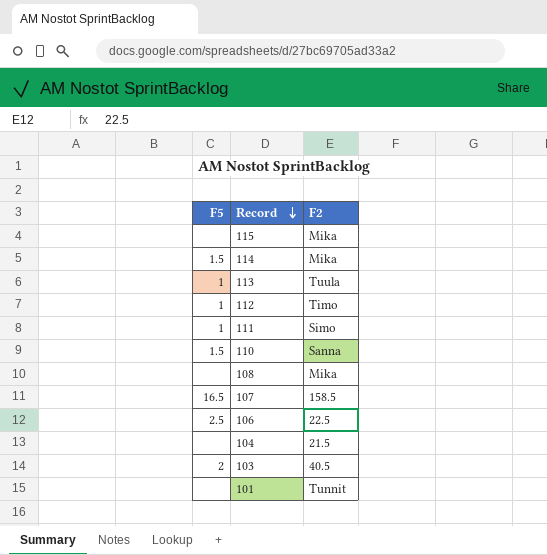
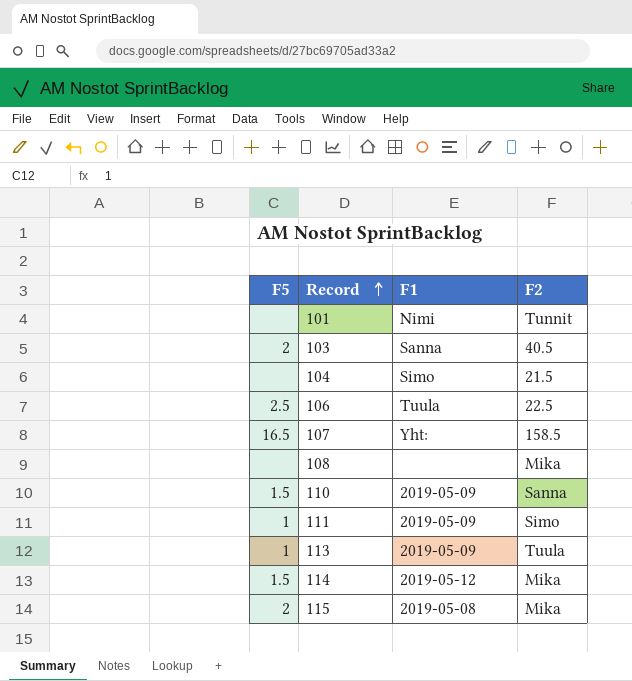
row order: Record descending -> Record ascending
column F1 | position: none -> 3
row 112: 1 | Timo -> none
115 | F5: none -> 2

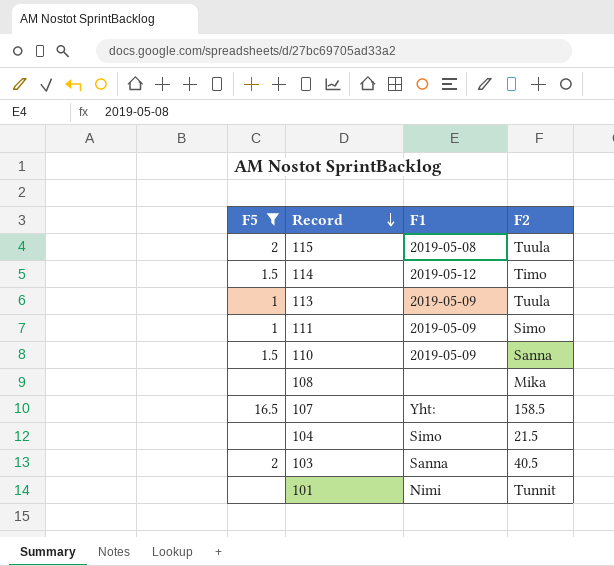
filter: none -> F5 != 2.5
row order: Record ascending -> Record descending
115 | F2: Mika -> Tuula
114 | F2: Mika -> Timo

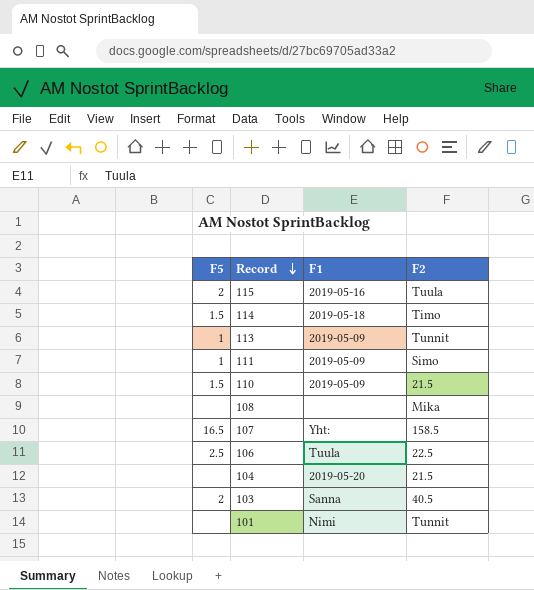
filter: F5 != 2.5 -> none
115 | F1: 2019-05-08 -> 2019-05-16
114 | F1: 2019-05-12 -> 2019-05-18
113 | F2: Tuula -> Tunnit
110 | F2: Sanna -> 21.5
104 | F1: Simo -> 2019-05-20

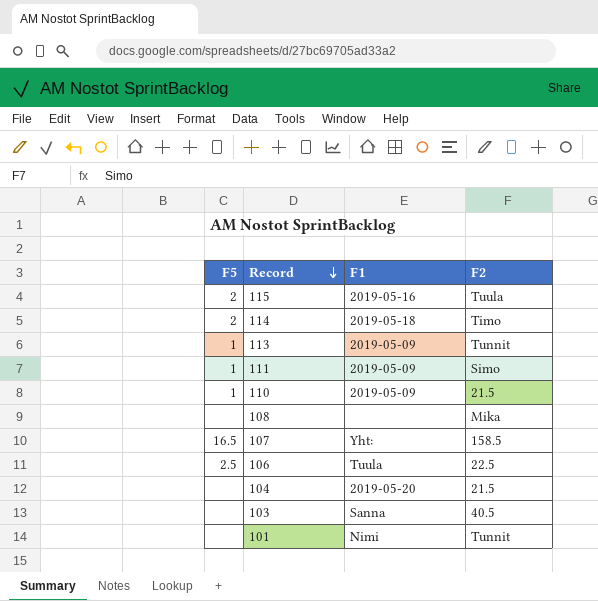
114 | F5: 1.5 -> 2
110 | F5: 1.5 -> 1
103 | F5: 2 -> none

